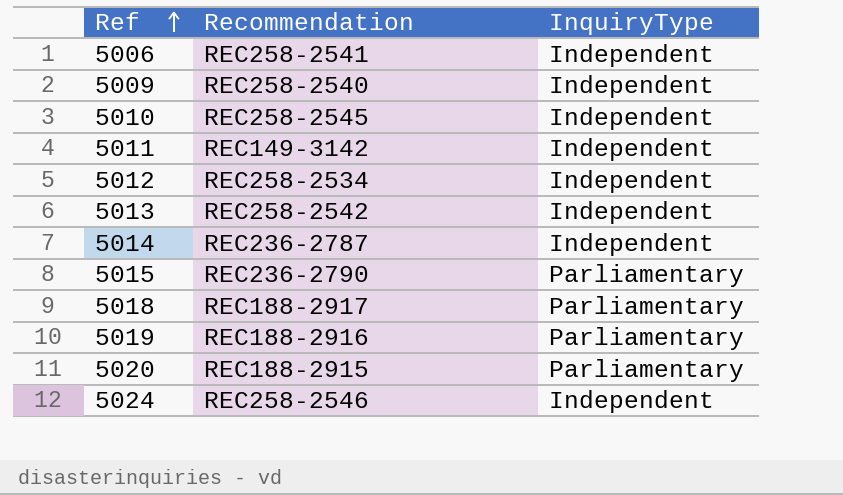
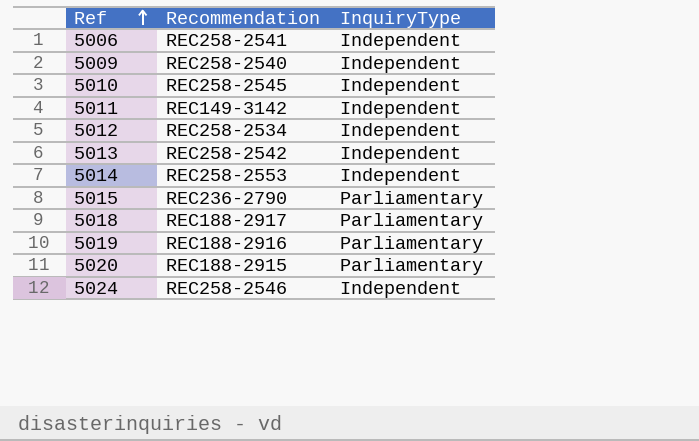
5014 | Recommendation: REC236-2787 -> REC258-2553

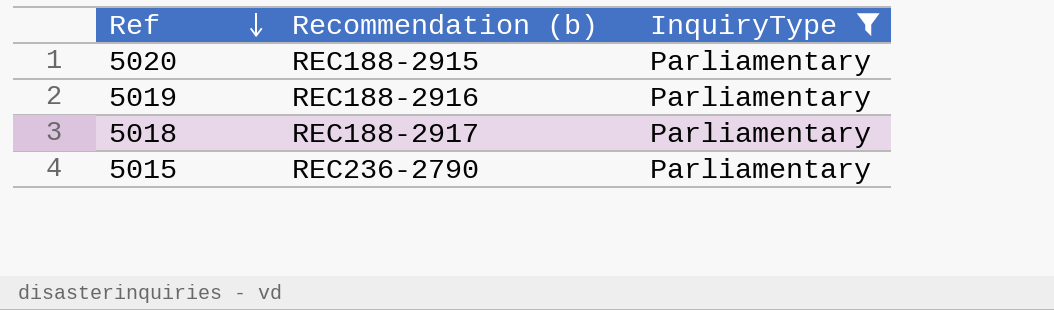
filter: none -> InquiryType = Parliamentary
row order: Ref ascending -> Ref descending
column name: Recommendation -> Recommendation (b)

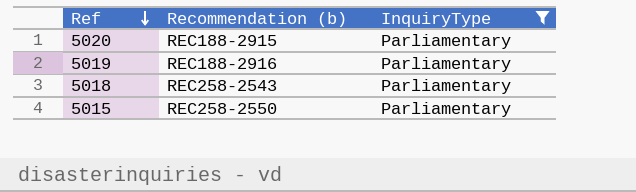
5018 | Recommendation (b): REC188-2917 -> REC258-2543
5015 | Recommendation (b): REC236-2790 -> REC258-2550

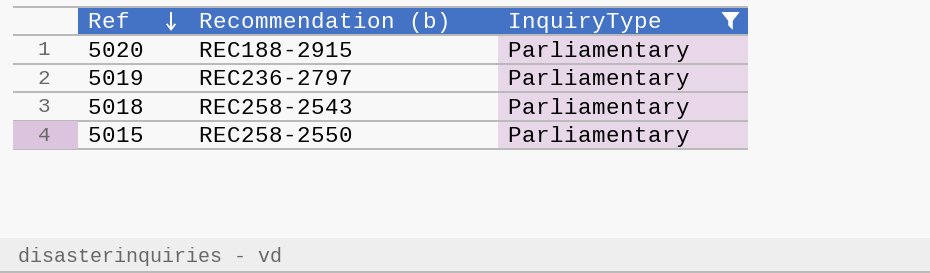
5019 | Recommendation (b): REC188-2916 -> REC236-2797

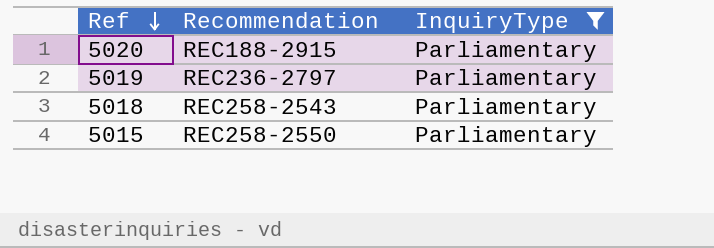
column name: Recommendation (b) -> Recommendation

